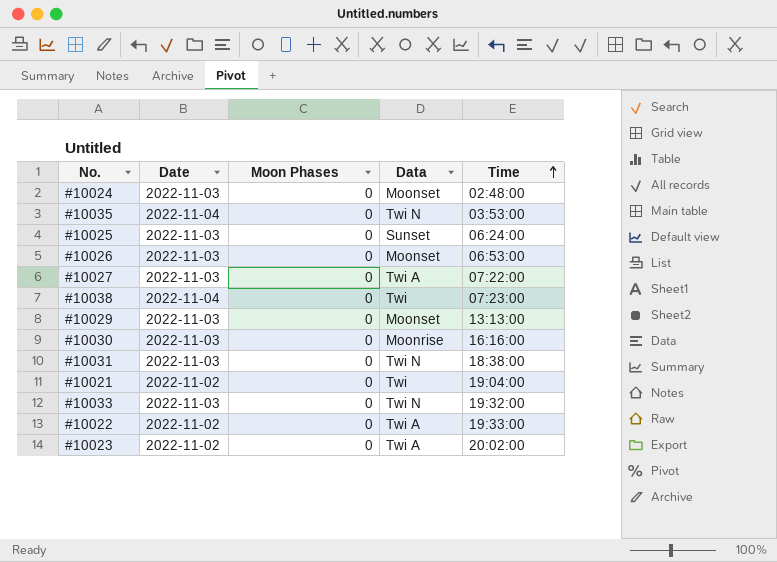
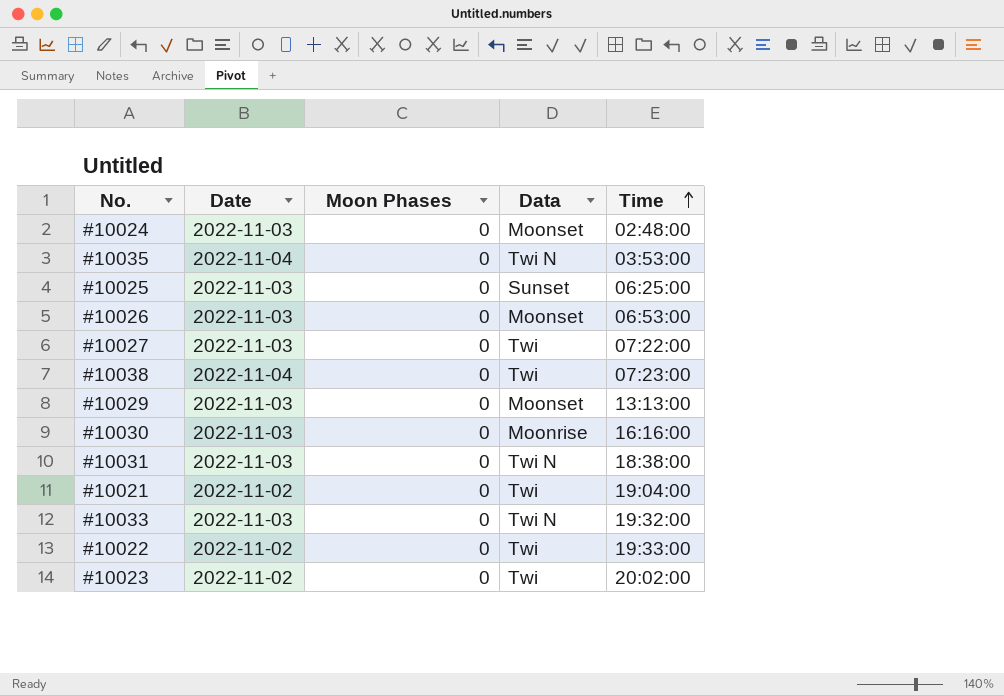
#10025 | Time: 06:24:00 -> 06:25:00
#10027 | Data: Twi A -> Twi
#10022 | Data: Twi A -> Twi
#10023 | Data: Twi A -> Twi

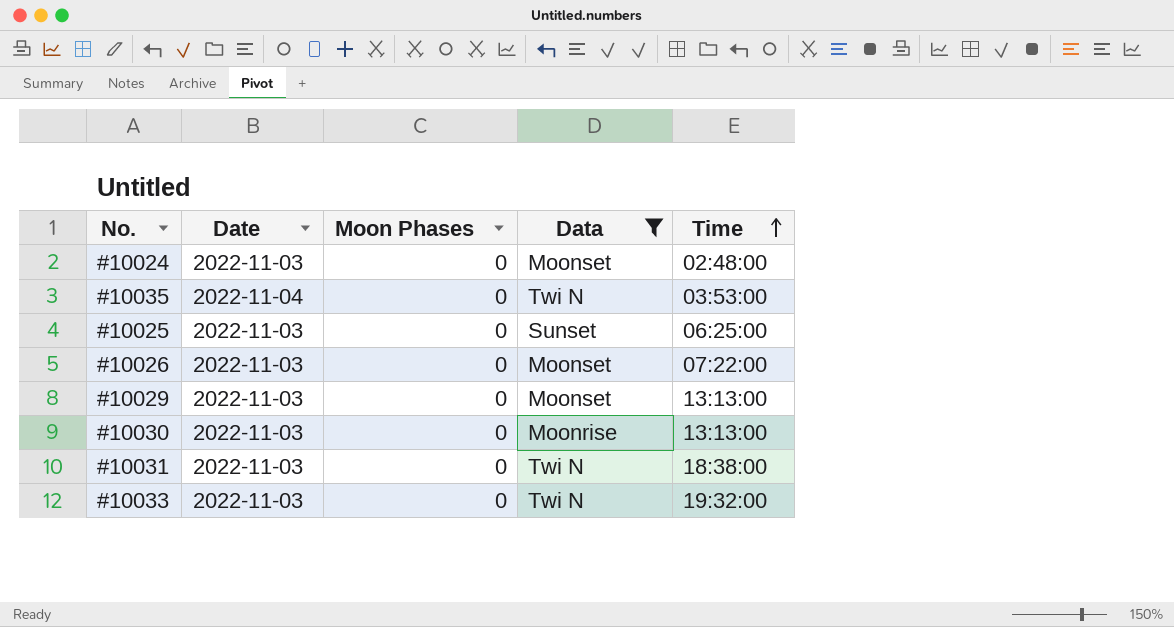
filter: none -> Data != Twi
#10026 | Time: 06:53:00 -> 07:22:00
#10030 | Time: 16:16:00 -> 13:13:00

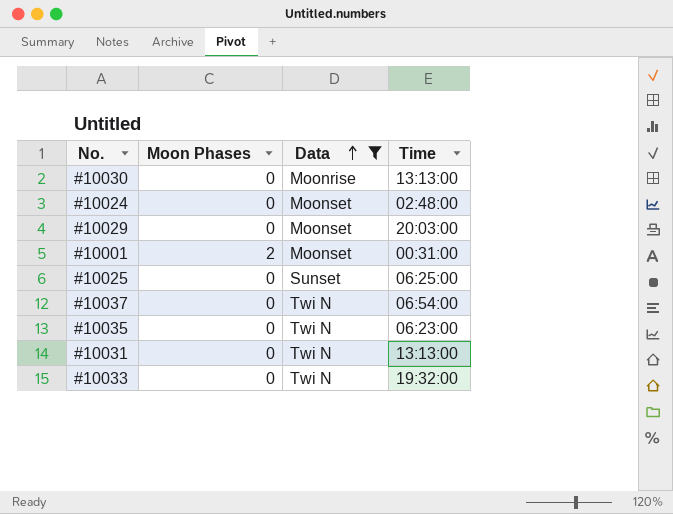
row order: Time ascending -> Data ascending
column Date | position: 2 -> none
row #10026: 2022-11-03 | 0 | Moonset | 07:22:00 -> none
#10029 | Time: 13:13:00 -> 20:03:00
row #10001: none -> 2 | Moonset | 00:31:00
row #10037: none -> 0 | Twi N | 06:54:00
#10035 | Time: 03:53:00 -> 06:23:00
#10031 | Time: 18:38:00 -> 13:13:00

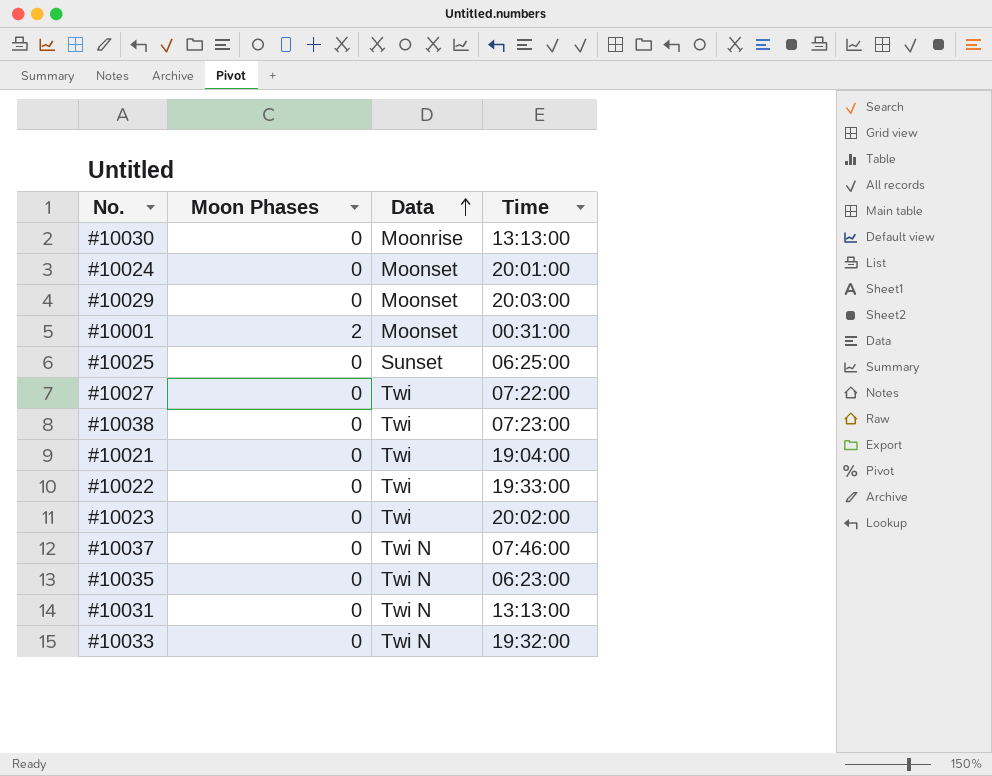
filter: Data != Twi -> none
#10024 | Time: 02:48:00 -> 20:01:00
#10037 | Time: 06:54:00 -> 07:46:00

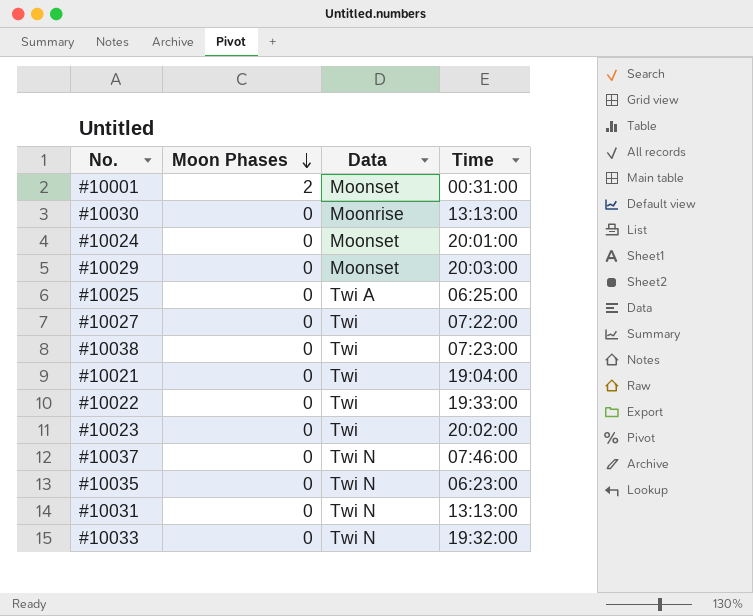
row order: Data ascending -> Moon Phases descending
#10025 | Data: Sunset -> Twi A

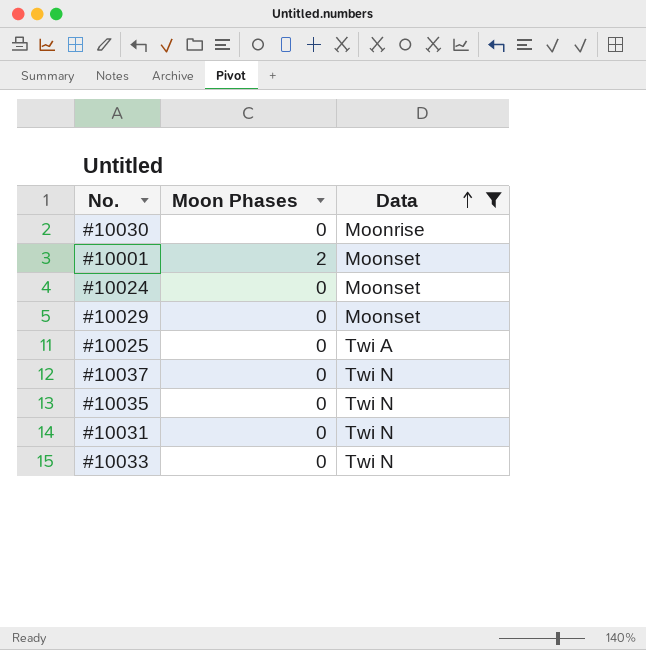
filter: none -> Data != Twi
row order: Moon Phases descending -> Data ascending
column Time | position: 4 -> none

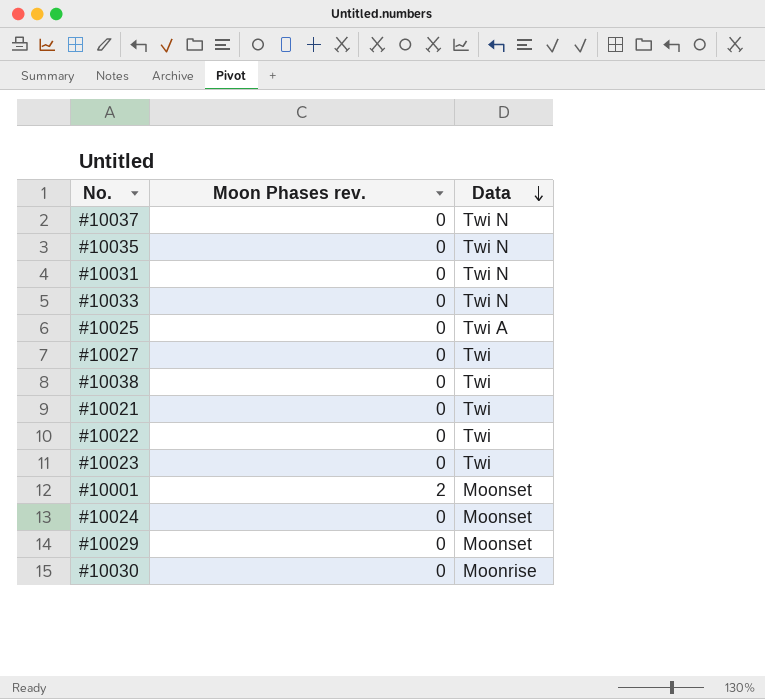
filter: Data != Twi -> none
row order: Data ascending -> Data descending
column name: Moon Phases -> Moon Phases rev.

